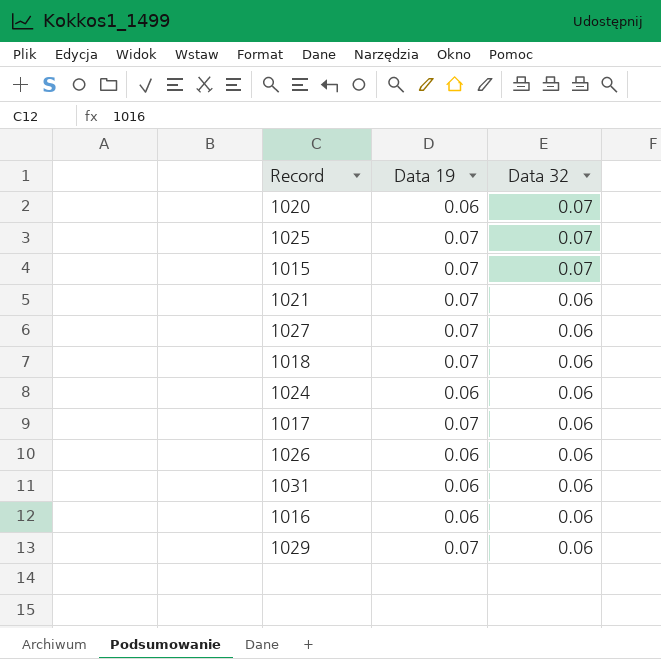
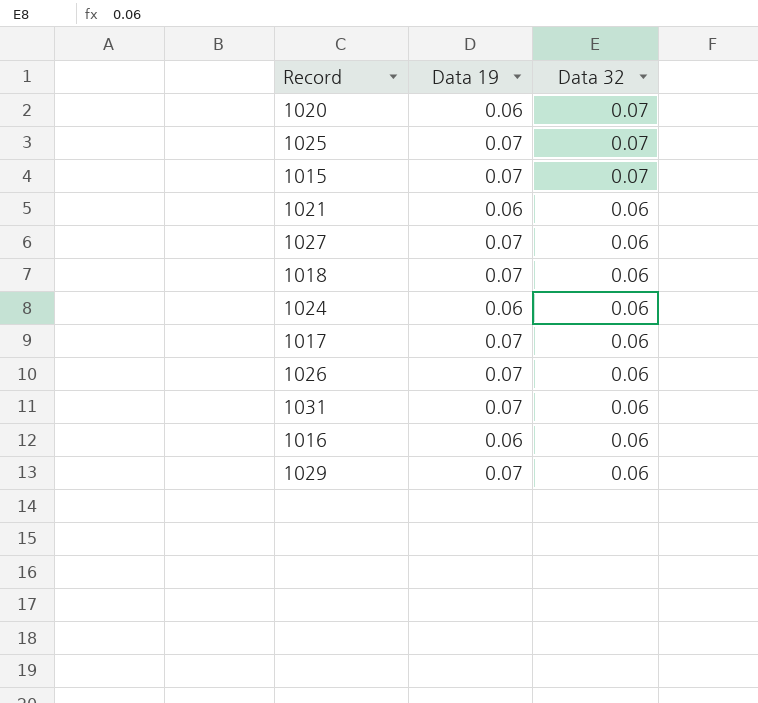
1021 | Data 19: 0.07 -> 0.06
1026 | Data 19: 0.06 -> 0.07
1031 | Data 19: 0.06 -> 0.07

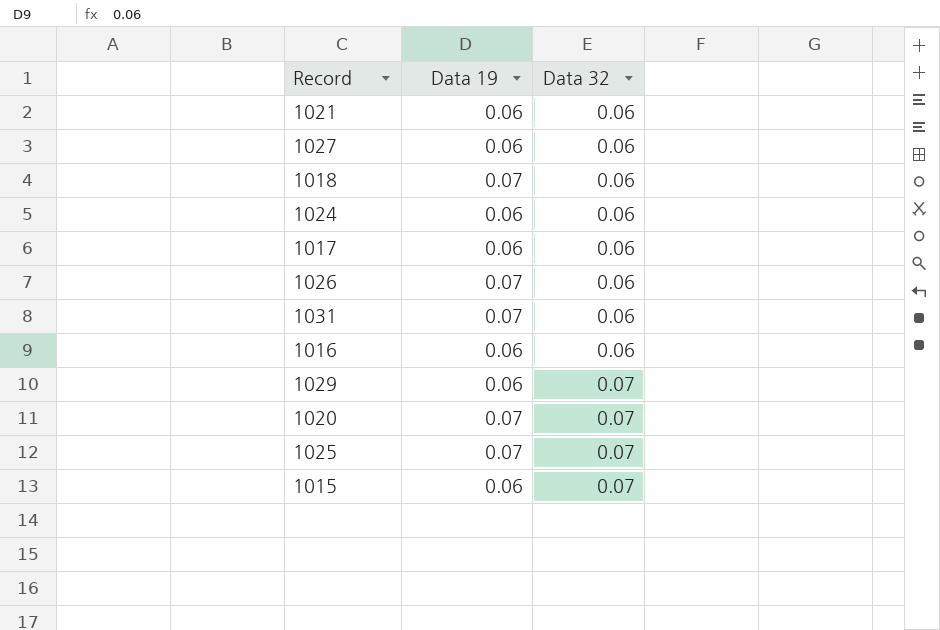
row order: Data 32 descending -> Data 32 ascending
1027 | Data 19: 0.07 -> 0.06
1017 | Data 19: 0.07 -> 0.06
1029 | Data 19: 0.07 -> 0.06
1029 | Data 32: 0.06 -> 0.07
1020 | Data 19: 0.06 -> 0.07
1015 | Data 19: 0.07 -> 0.06

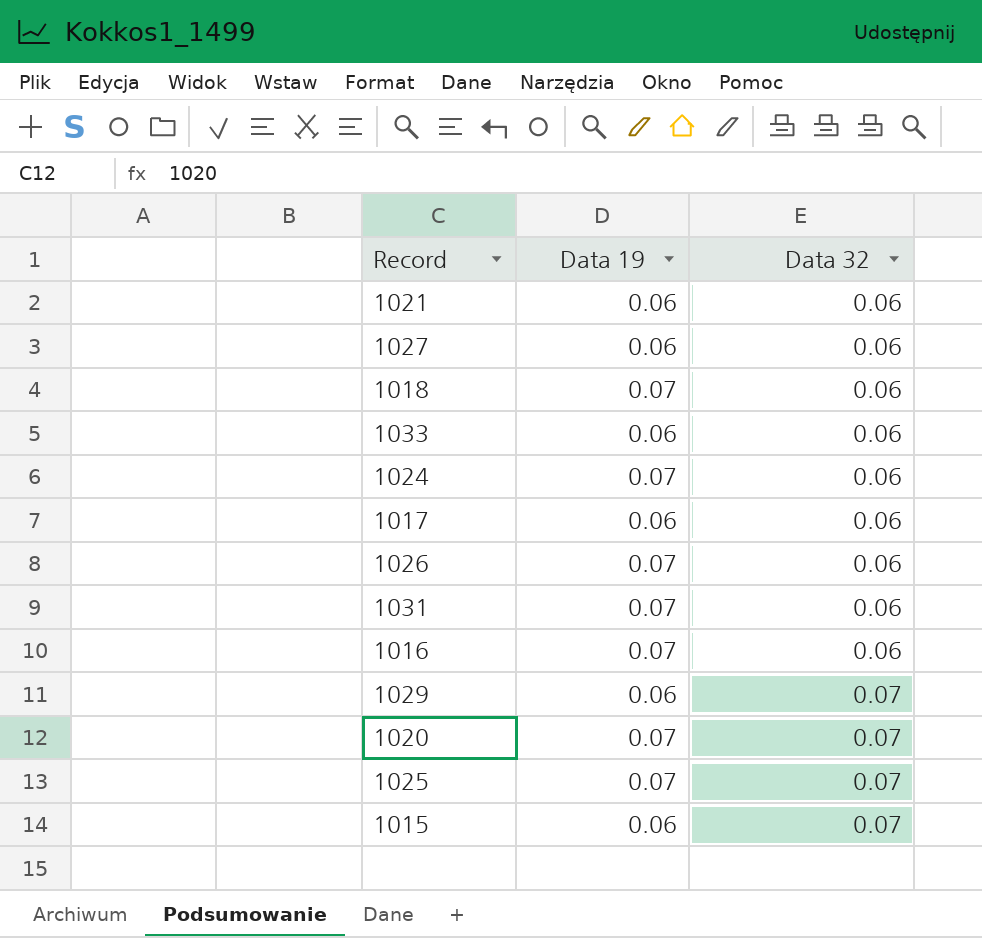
row 1033: none -> 0.06 | 0.06
1024 | Data 19: 0.06 -> 0.07
1016 | Data 19: 0.06 -> 0.07

